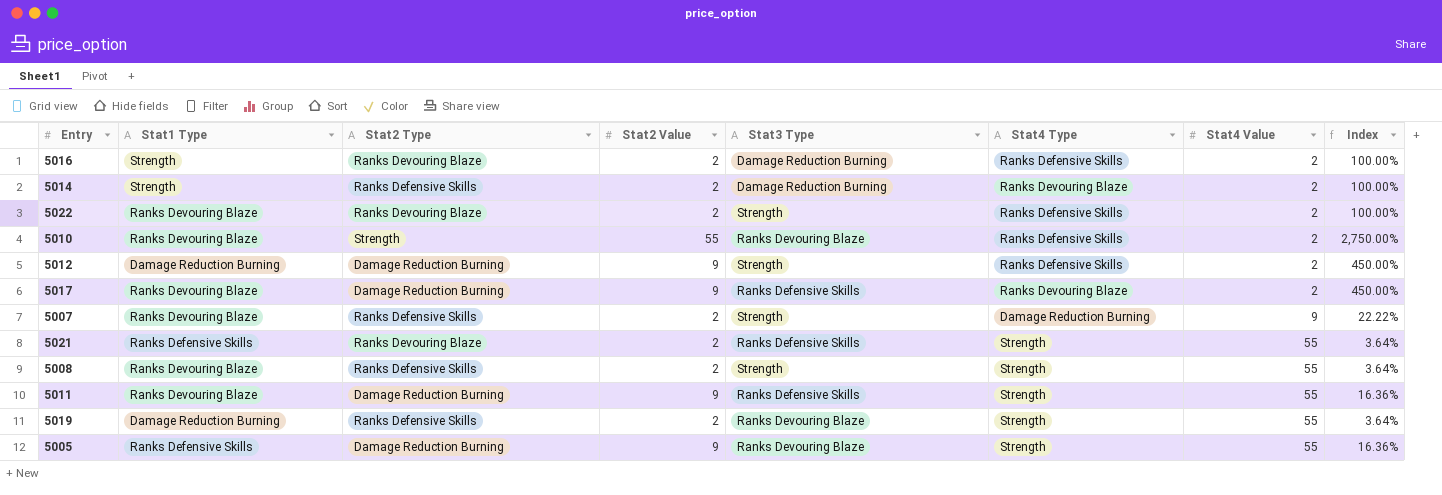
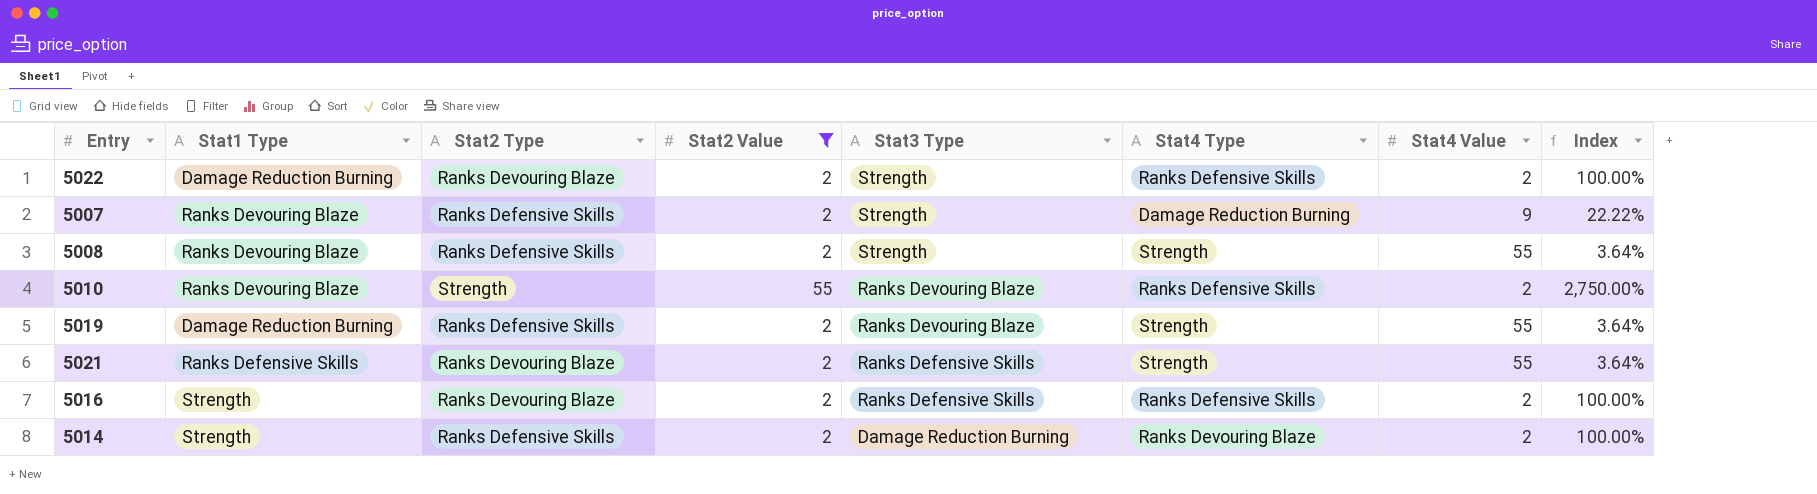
filter: none -> Stat2 Value != 9
row order: Stat4 Value ascending -> Stat3 Type descending
5022 | Stat1 Type: Ranks Devouring Blaze -> Damage Reduction Burning
5016 | Stat3 Type: Damage Reduction Burning -> Ranks Defensive Skills

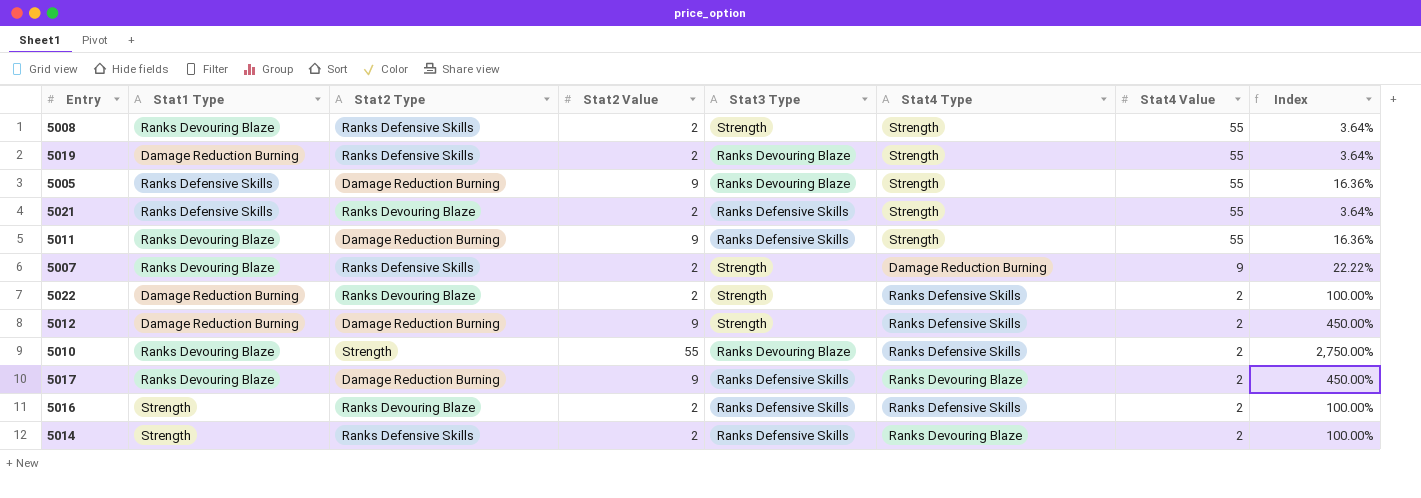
filter: Stat2 Value != 9 -> none
row order: Stat3 Type descending -> Stat4 Value descending
5014 | Stat3 Type: Damage Reduction Burning -> Ranks Defensive Skills

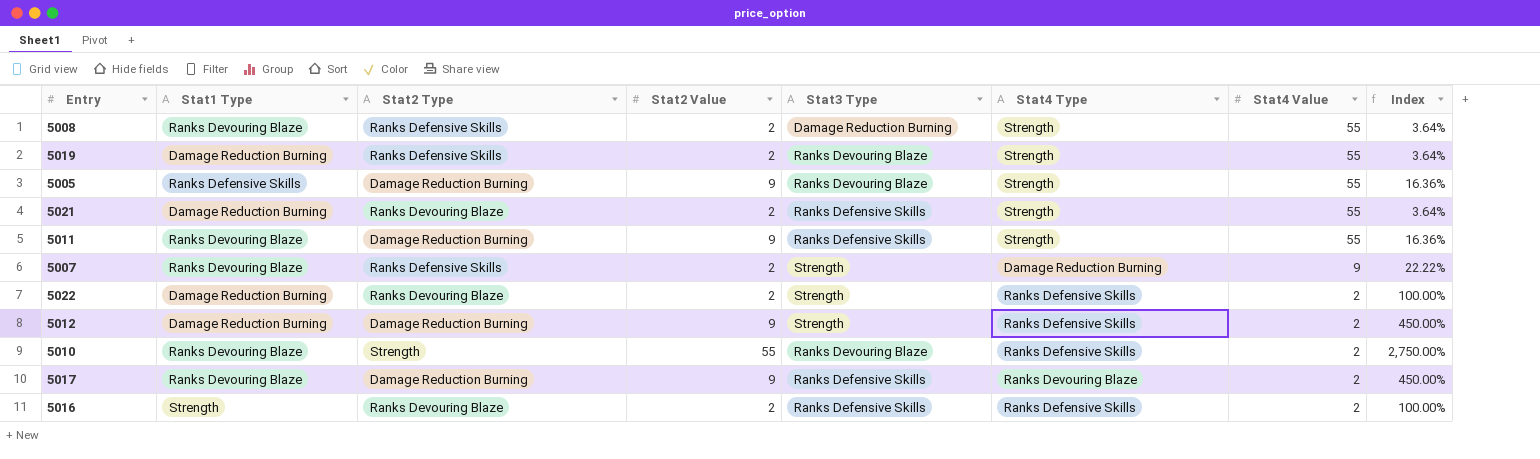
row 5014: Strength | Ranks Defensive Skills | 2 | Ranks Defensive Skills | Ranks Devouring Blaze | 2 | 100.00% -> none
5008 | Stat3 Type: Strength -> Damage Reduction Burning
5021 | Stat1 Type: Ranks Defensive Skills -> Damage Reduction Burning

